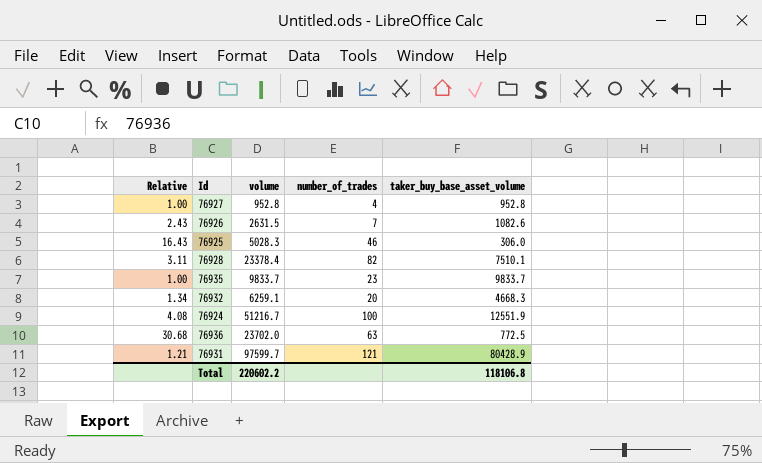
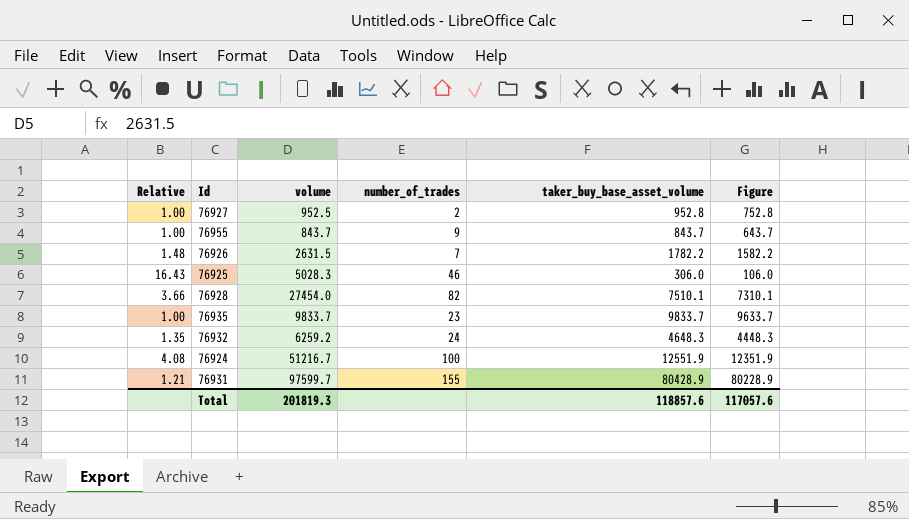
column Figure | formula: none -> [taker_buy_base_asset_volume] - 200
row 76936: 30.68 | 23702.0 | 63 | 772.5 -> none
76927 | volume: 952.8 -> 952.5
76927 | number_of_trades: 4 -> 2
row 76955: none -> 1.00 | 843.7 | 9 | 843.7 | 643.7
76926 | Relative: 2.43 -> 1.48
76926 | taker_buy_base_asset_volume: 1082.6 -> 1782.2
76928 | Relative: 3.11 -> 3.66
76928 | volume: 23378.4 -> 27454.0
76932 | Relative: 1.34 -> 1.35
76932 | volume: 6259.1 -> 6259.2
76932 | number_of_trades: 20 -> 24
76932 | taker_buy_base_asset_volume: 4668.3 -> 4648.3
76931 | number_of_trades: 121 -> 155
Total | volume: 220602.2 -> 201819.3
Total | taker_buy_base_asset_volume: 118106.8 -> 118857.6

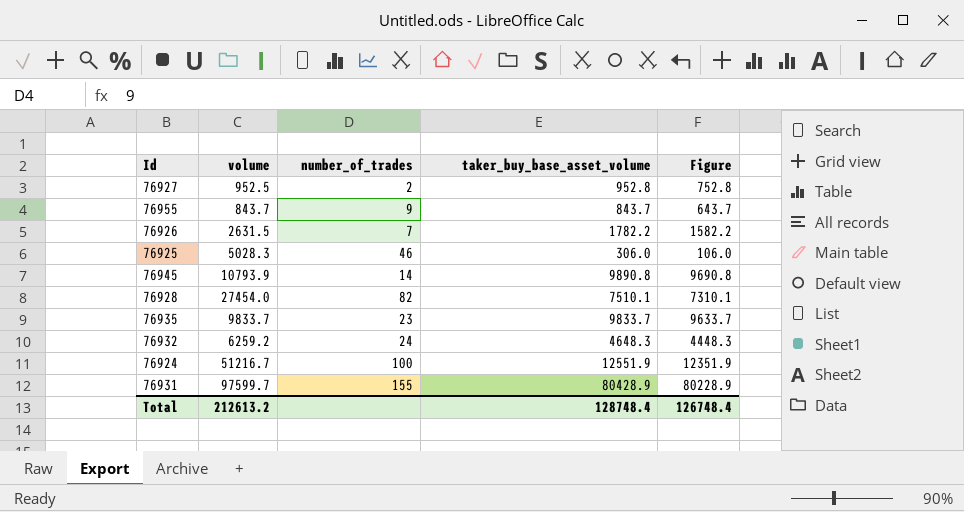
column Relative | formula: [volume] / [taker_buy_base_asset_volume] -> none
row 76945: none -> 10793.9 | 14 | 9890.8 | 9690.8
Total | volume: 201819.3 -> 212613.2
Total | taker_buy_base_asset_volume: 118857.6 -> 128748.4
Total | Figure: 117057.6 -> 126748.4

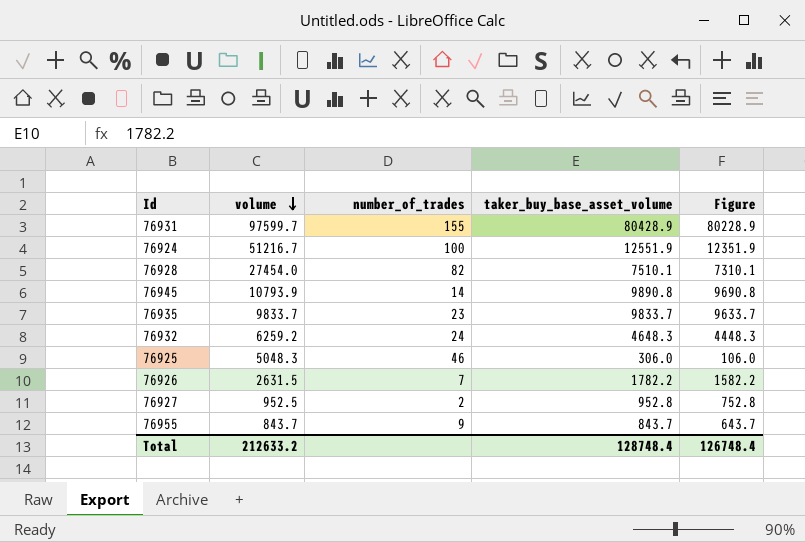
row order: none -> volume descending
76925 | volume: 5028.3 -> 5048.3
Total | volume: 212613.2 -> 212633.2

